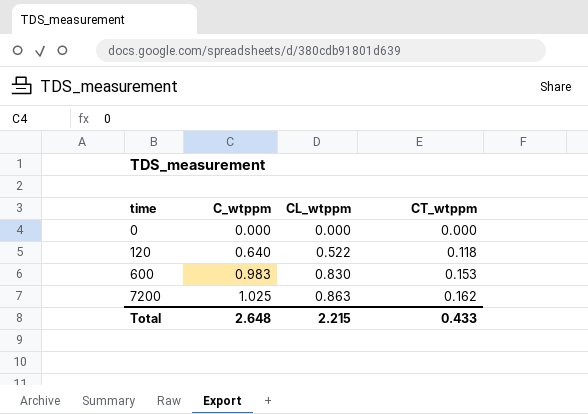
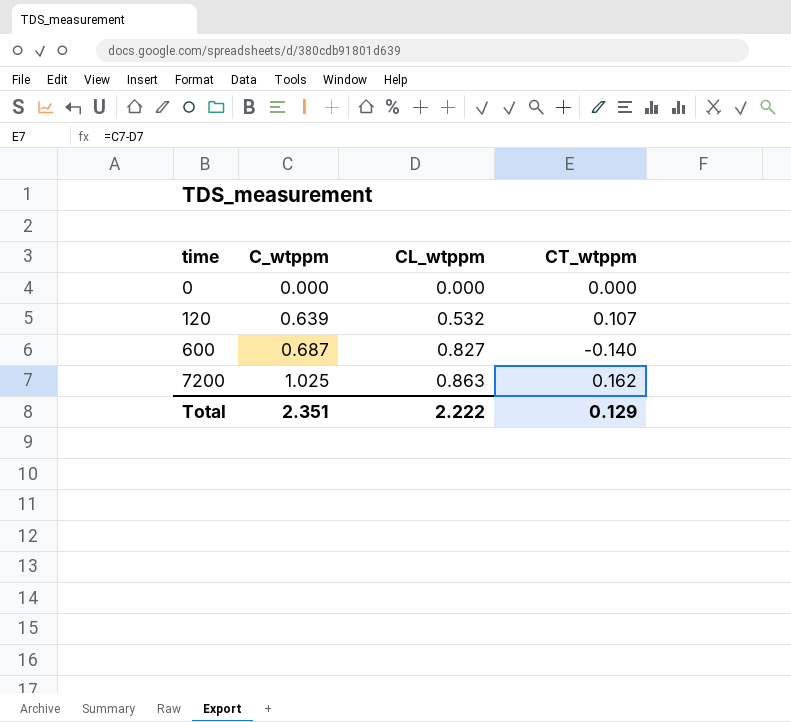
120 | C_wtppm: 0.640 -> 0.639
120 | CL_wtppm: 0.522 -> 0.532
120 | CT_wtppm: 0.118 -> 0.107
600 | C_wtppm: 0.983 -> 0.687
600 | CL_wtppm: 0.830 -> 0.827
600 | CT_wtppm: 0.153 -> -0.140
Total | C_wtppm: 2.648 -> 2.351
Total | CL_wtppm: 2.215 -> 2.222
Total | CT_wtppm: 0.433 -> 0.129

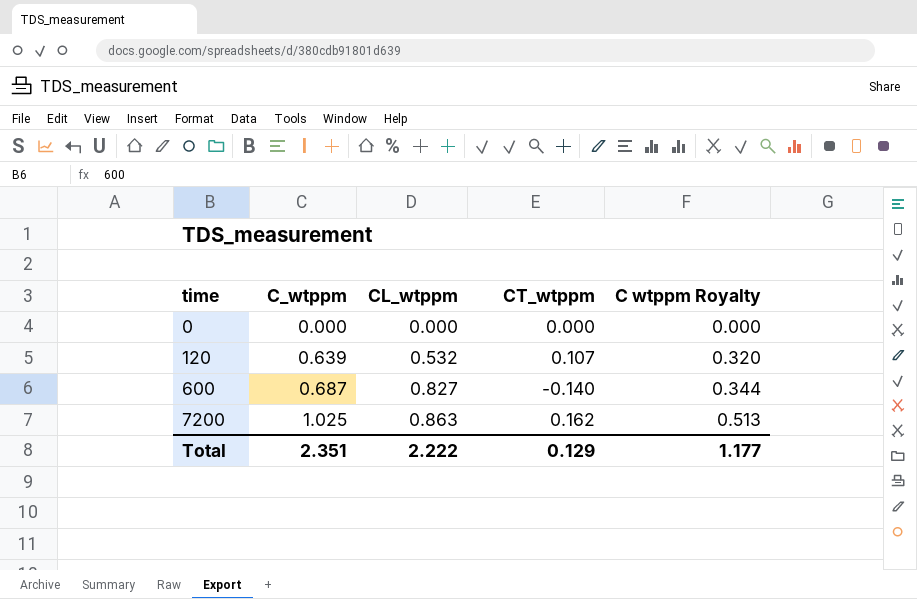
column C wtppm Royalty | formula: none -> [C_wtppm] * 0.5

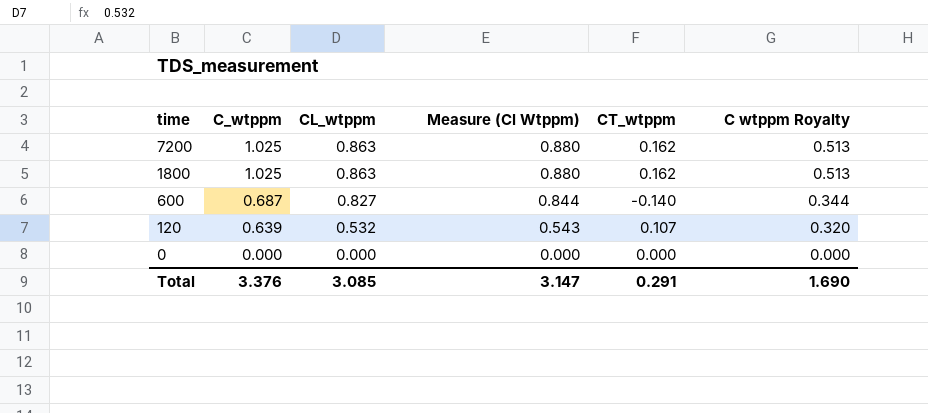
row order: time ascending -> time descending
column Measure (Cl Wtppm) | formula: none -> [CL_wtppm] * 1.02
row 1800: none -> 1.025 | 0.863 | 0.880 | 0.162 | 0.513
Total | C_wtppm: 2.351 -> 3.376
Total | CL_wtppm: 2.222 -> 3.085
Total | CT_wtppm: 0.129 -> 0.291
Total | C wtppm Royalty: 1.177 -> 1.690

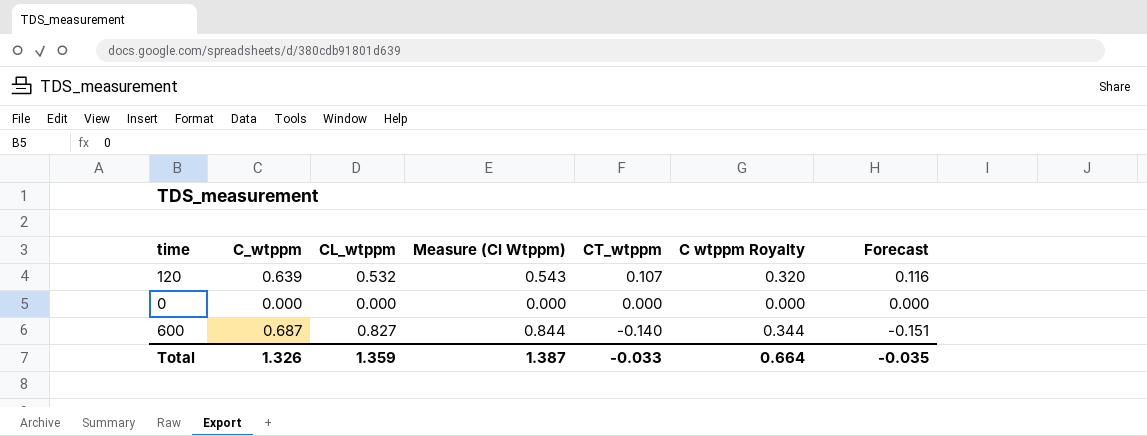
row order: time descending -> CT_wtppm descending
column Forecast | formula: none -> [CT_wtppm] * 1.08
row 7200: 1.025 | 0.863 | 0.880 | 0.162 | 0.513 -> none
row 1800: 1.025 | 0.863 | 0.880 | 0.162 | 0.513 -> none
Total | C_wtppm: 3.376 -> 1.326
Total | CL_wtppm: 3.085 -> 1.359
Total | Measure (Cl Wtppm): 3.147 -> 1.387
Total | CT_wtppm: 0.291 -> -0.033
Total | C wtppm Royalty: 1.690 -> 0.664

